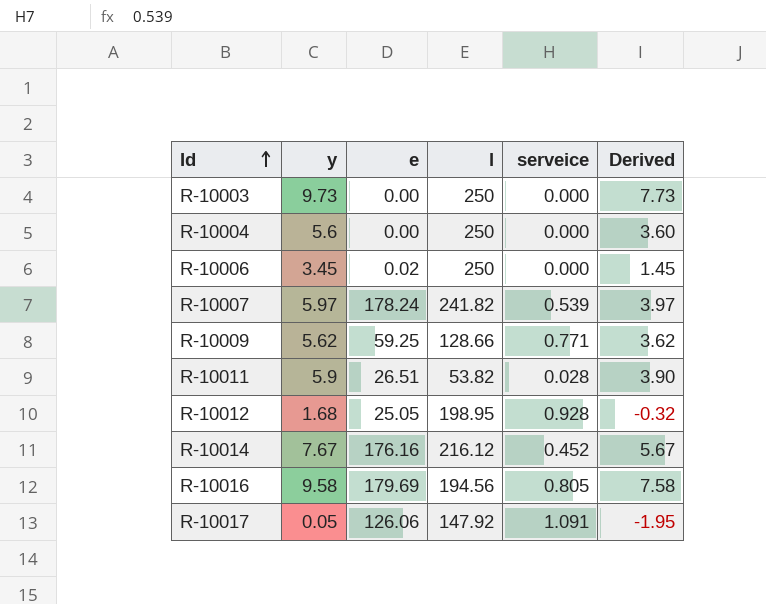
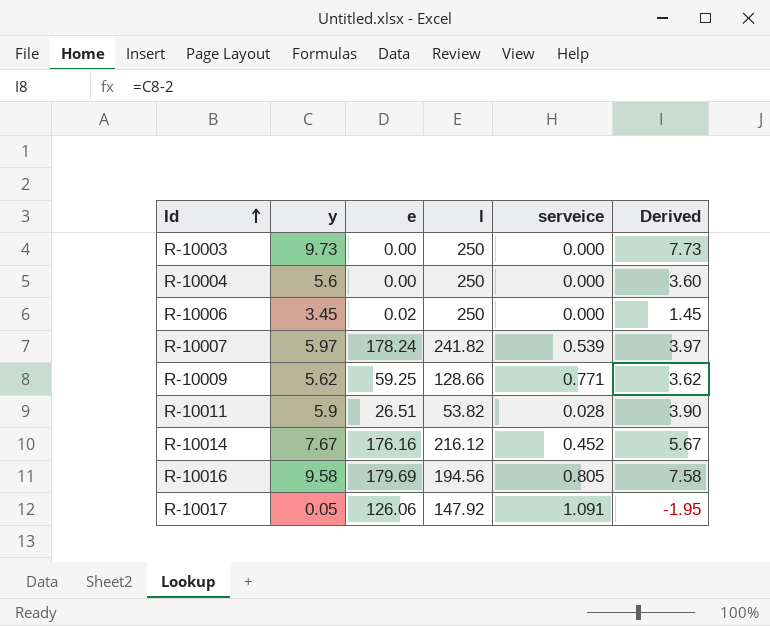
row R-10012: 1.68 | 25.05 | 198.95 | 0.928 | -0.32 -> none

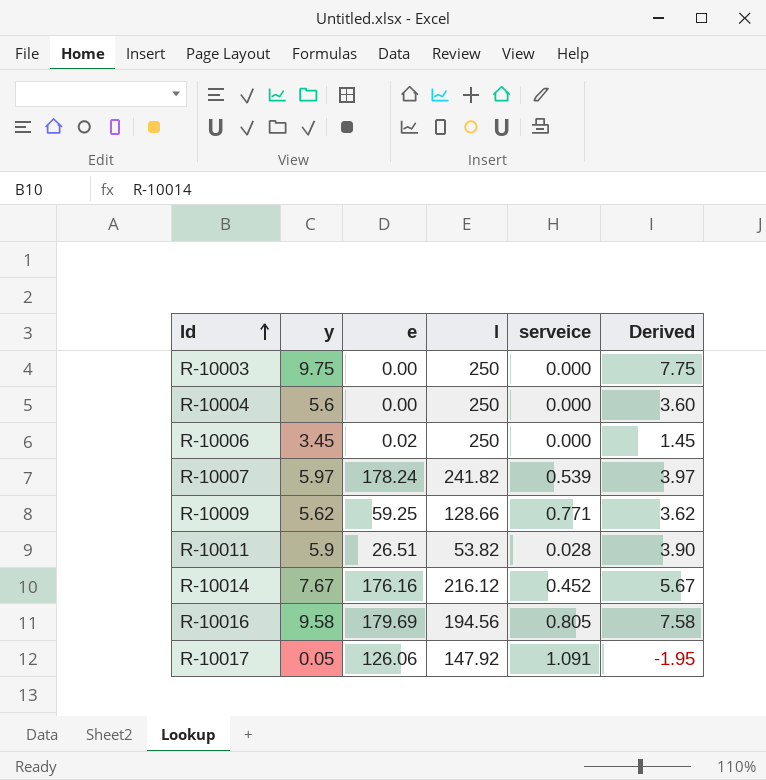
R-10003 | y: 9.73 -> 9.75
R-10003 | Derived: 7.73 -> 7.75

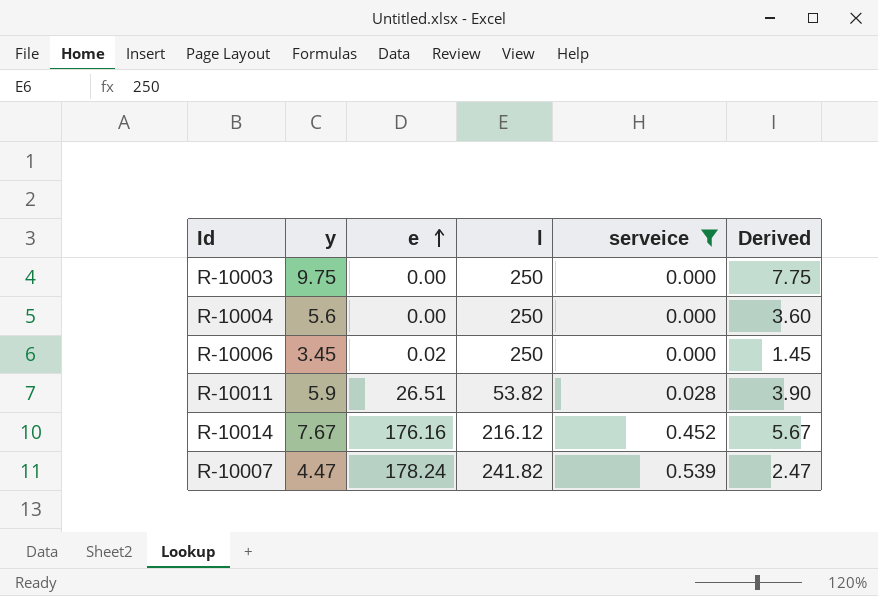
filter: none -> serveice <= 0.539
row order: Id ascending -> e ascending
R-10007 | y: 5.97 -> 4.47
R-10007 | Derived: 3.97 -> 2.47

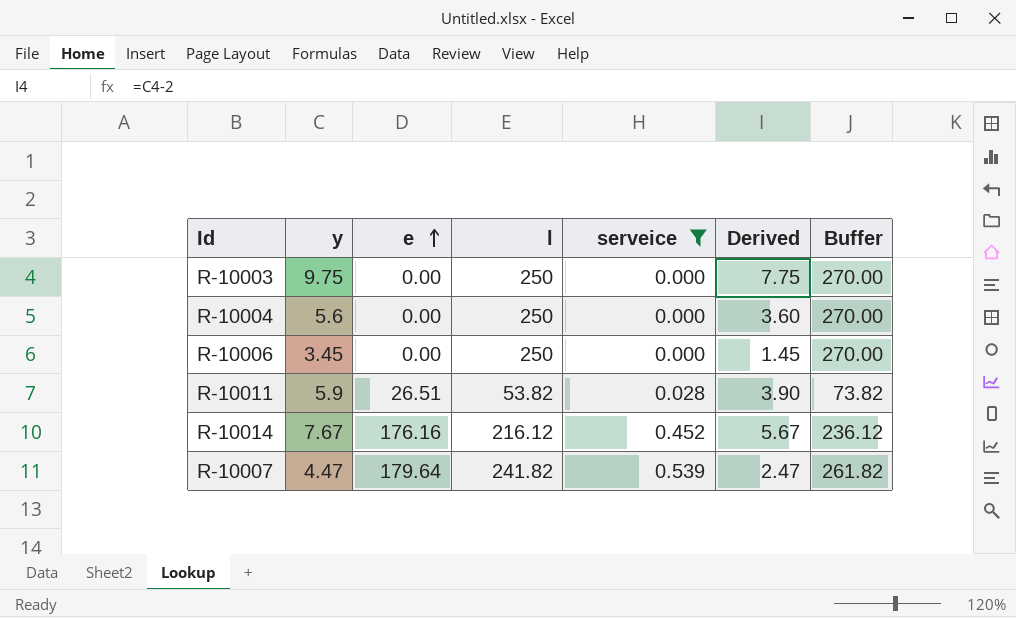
column Buffer | formula: none -> [l] + 20
R-10006 | e: 0.02 -> 0.00
R-10007 | e: 178.24 -> 179.64

